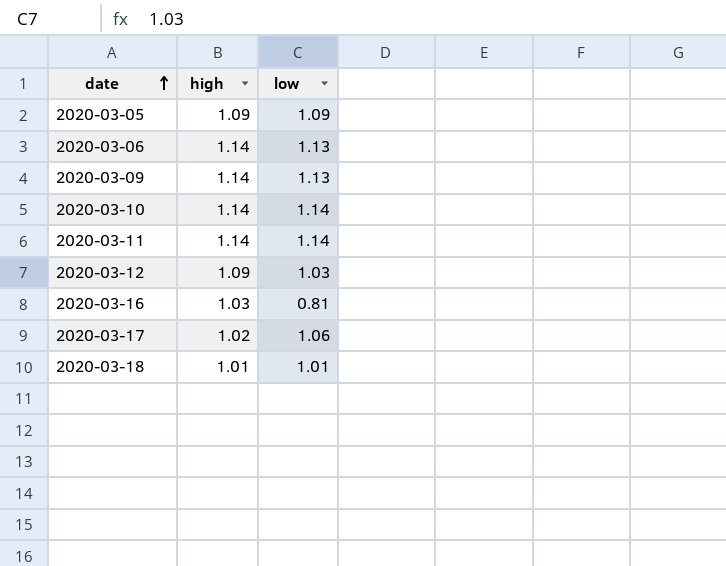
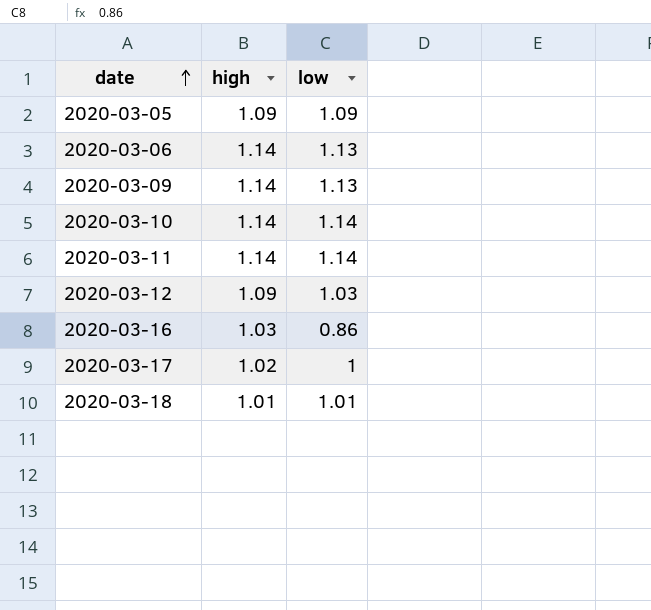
2020-03-16 | low: 0.81 -> 0.86
2020-03-17 | low: 1.06 -> 1

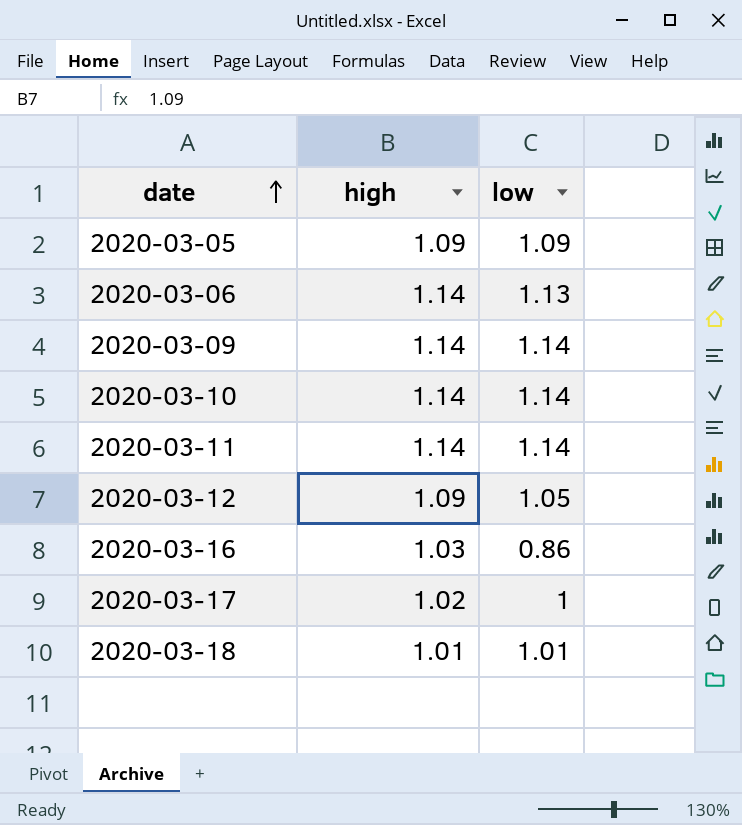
2020-03-09 | low: 1.13 -> 1.14
2020-03-12 | low: 1.03 -> 1.05

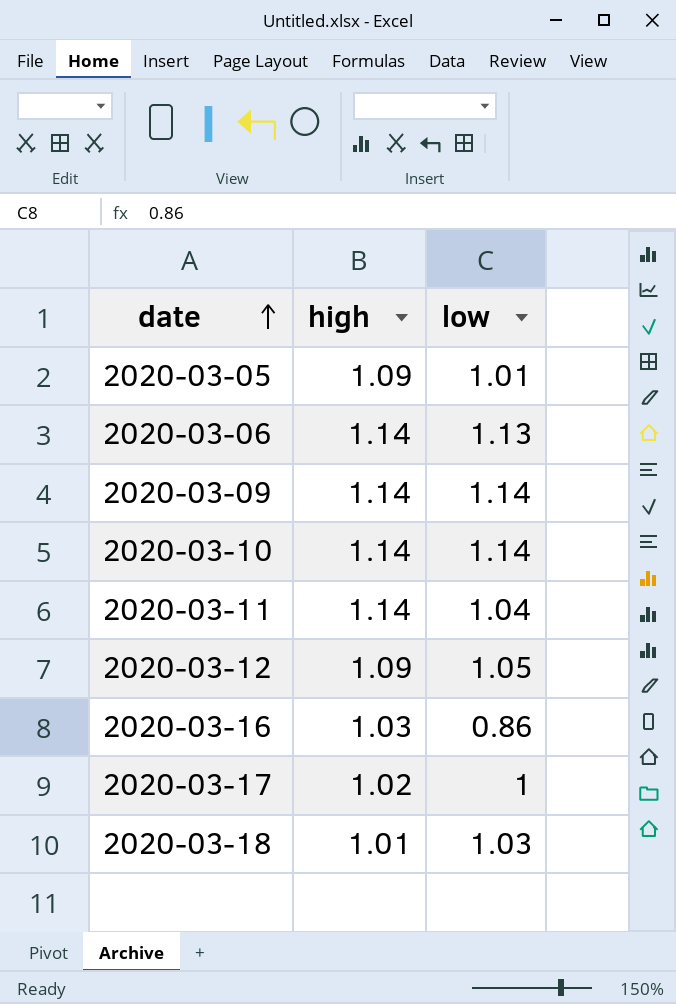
2020-03-05 | low: 1.09 -> 1.01
2020-03-11 | low: 1.14 -> 1.04
2020-03-18 | low: 1.01 -> 1.03

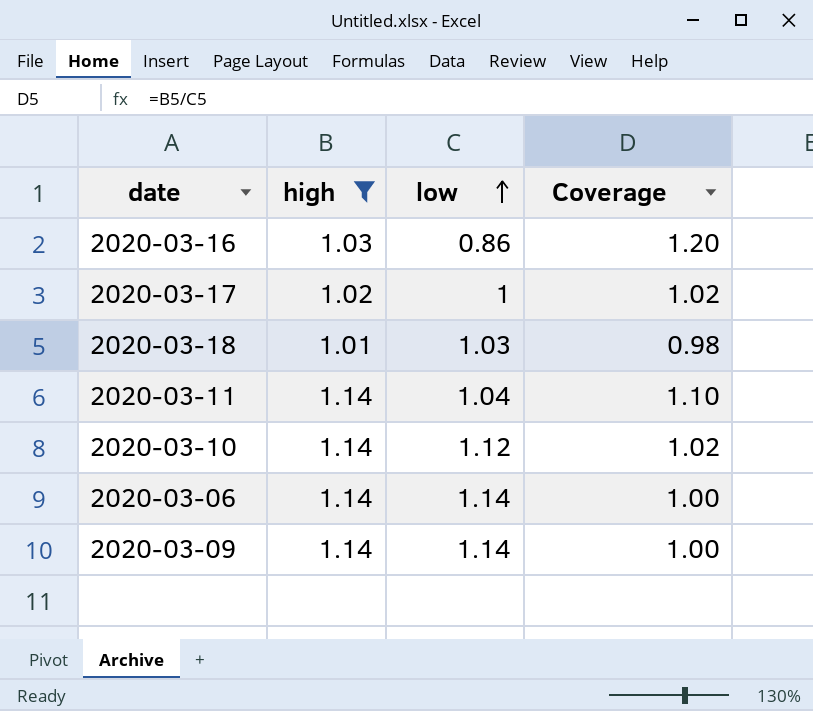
filter: none -> high != 1.09
row order: date ascending -> low ascending
column Coverage | formula: none -> [high] / [low]
2020-03-10 | low: 1.14 -> 1.12
2020-03-06 | low: 1.13 -> 1.14

